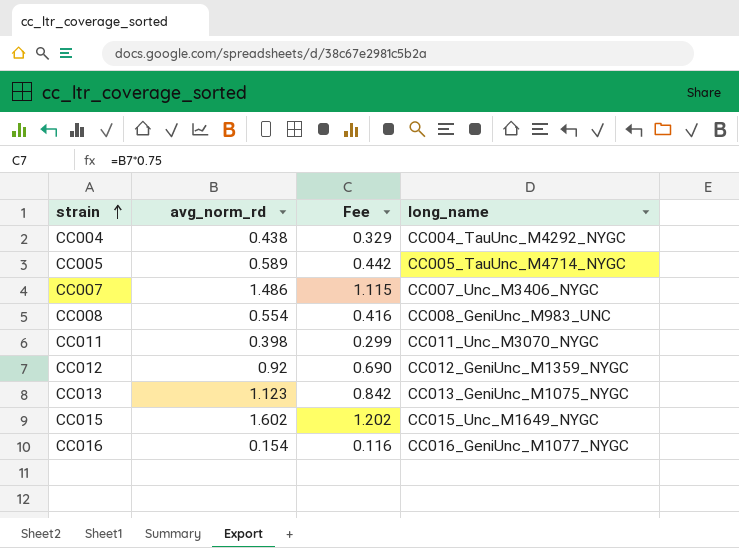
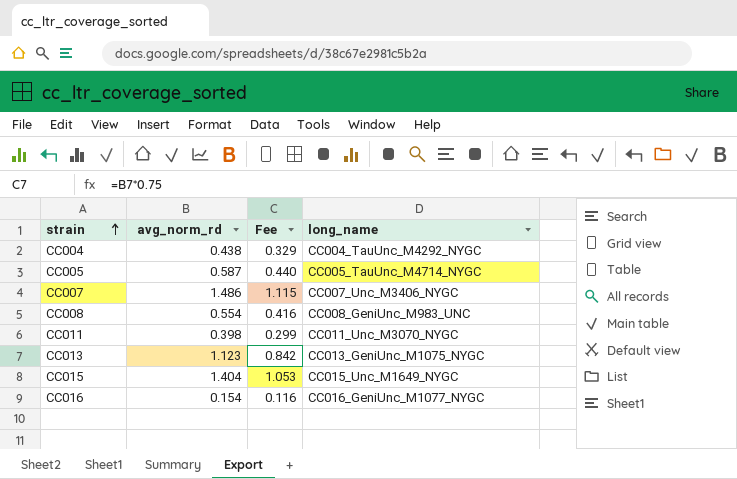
row CC012: 0.92 | 0.690 | CC012_GeniUnc_M1359_NYGC -> none
CC005 | avg_norm_rd: 0.589 -> 0.587
CC005 | Fee: 0.442 -> 0.440
CC015 | avg_norm_rd: 1.602 -> 1.404
CC015 | Fee: 1.202 -> 1.053

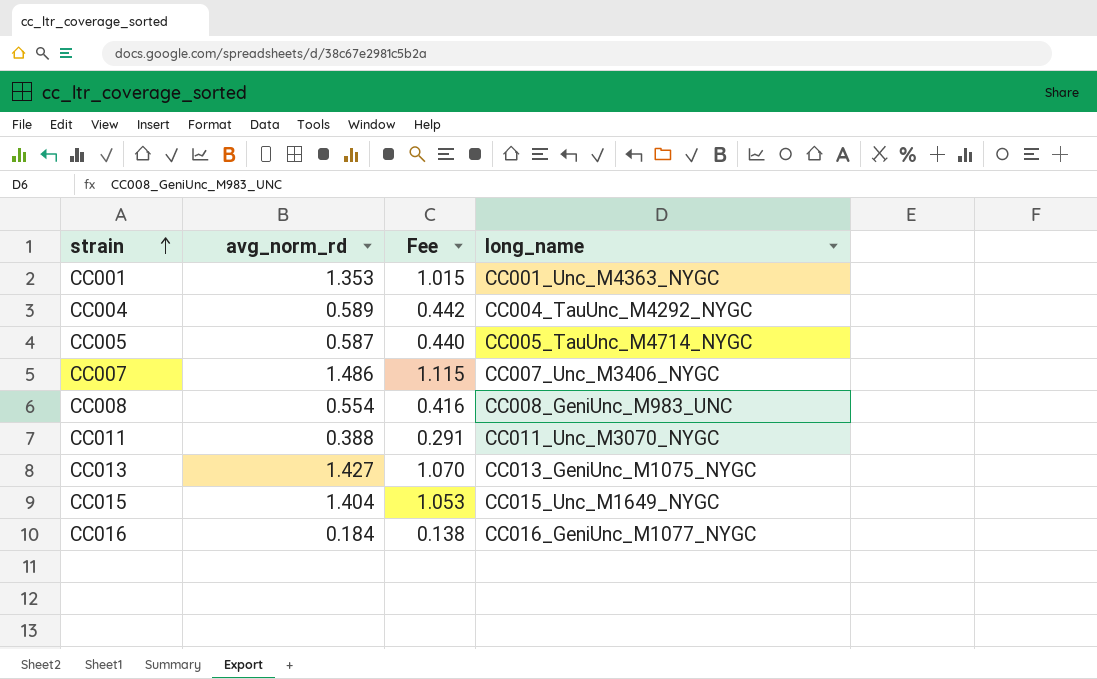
row CC001: none -> 1.353 | 1.015 | CC001_Unc_M4363_NYGC
CC004 | avg_norm_rd: 0.438 -> 0.589
CC004 | Fee: 0.329 -> 0.442
CC011 | avg_norm_rd: 0.398 -> 0.388
CC011 | Fee: 0.299 -> 0.291
CC013 | avg_norm_rd: 1.123 -> 1.427
CC013 | Fee: 0.842 -> 1.070
CC016 | avg_norm_rd: 0.154 -> 0.184
CC016 | Fee: 0.116 -> 0.138

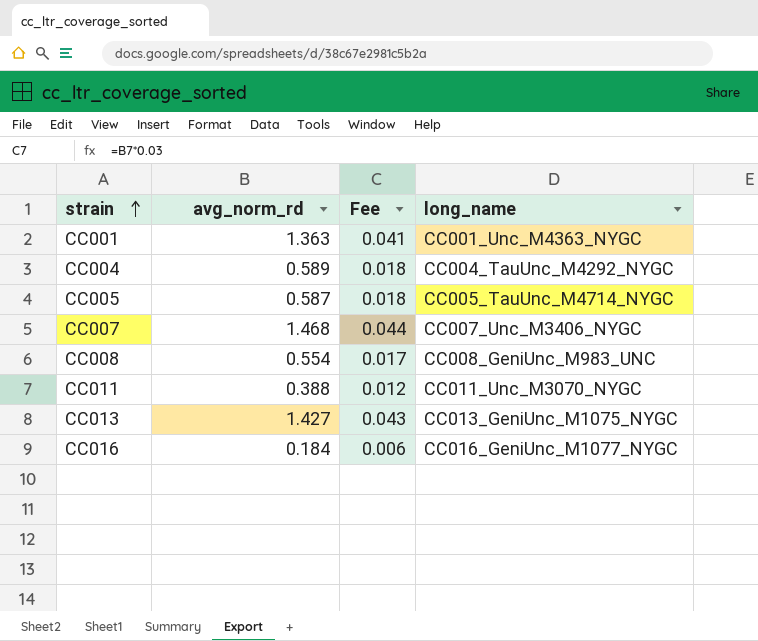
column Fee | formula: [avg_norm_rd] * 0.75 -> [avg_norm_rd] * 0.03
row CC015: 1.404 | 1.053 | CC015_Unc_M1649_NYGC -> none
CC001 | avg_norm_rd: 1.353 -> 1.363
CC007 | avg_norm_rd: 1.486 -> 1.468

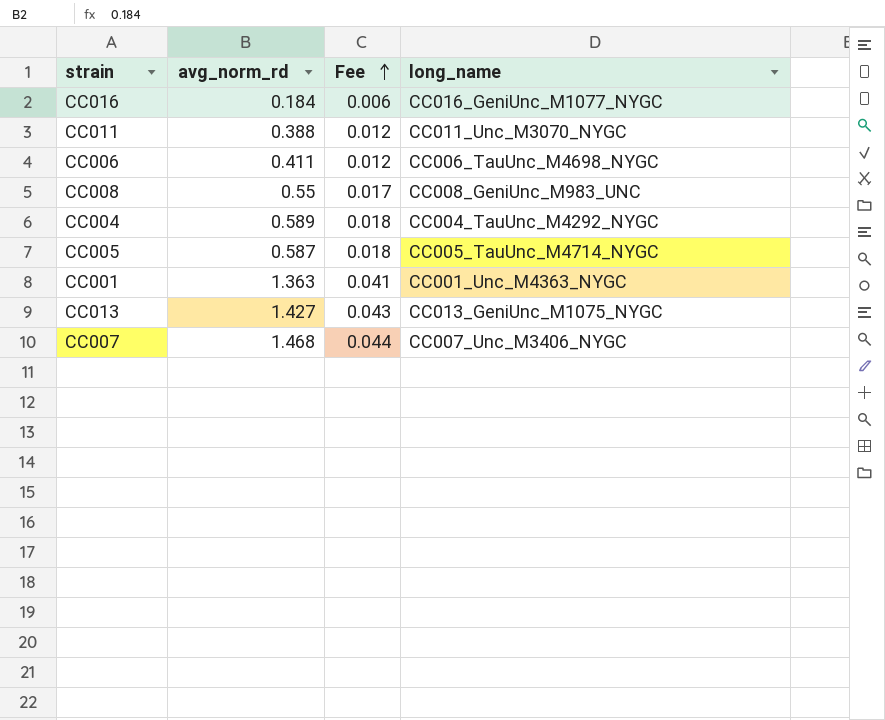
row order: strain ascending -> Fee ascending
row CC006: none -> 0.411 | 0.012 | CC006_TauUnc_M4698_NYGC
CC008 | avg_norm_rd: 0.554 -> 0.55

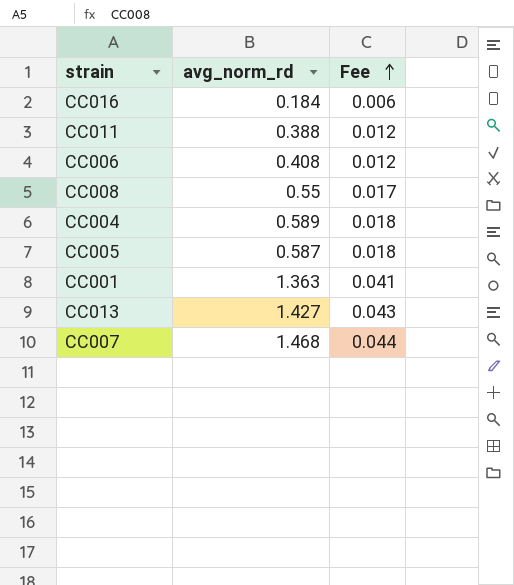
column long_name | position: 4 -> none
CC006 | avg_norm_rd: 0.411 -> 0.408

